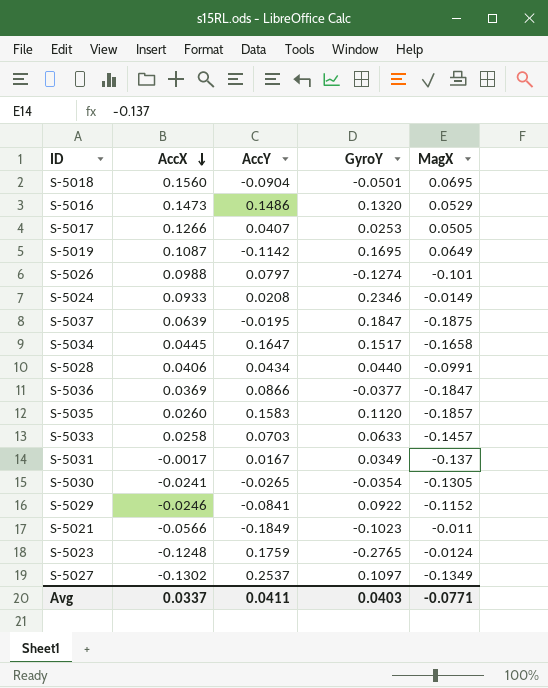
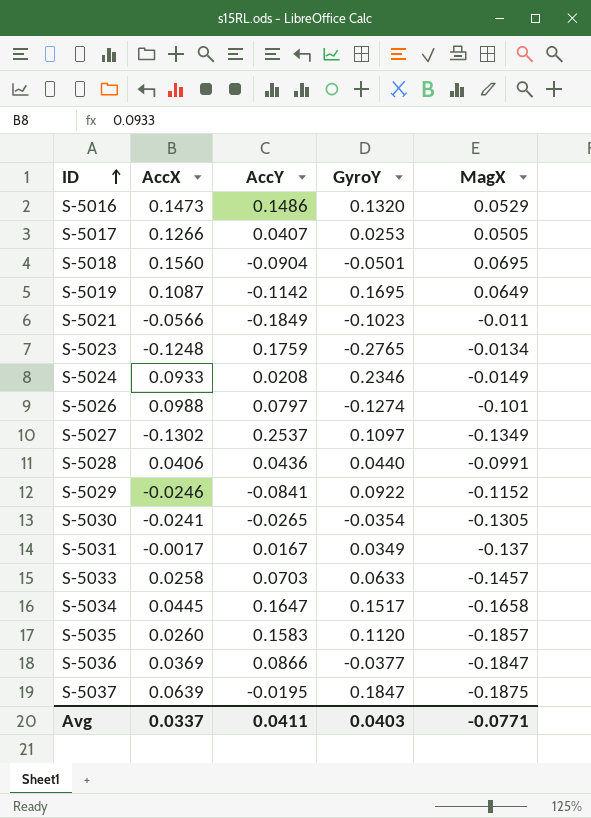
row order: AccX descending -> ID ascending
S-5023 | MagX: -0.0124 -> -0.0134
S-5028 | AccY: 0.0434 -> 0.0436

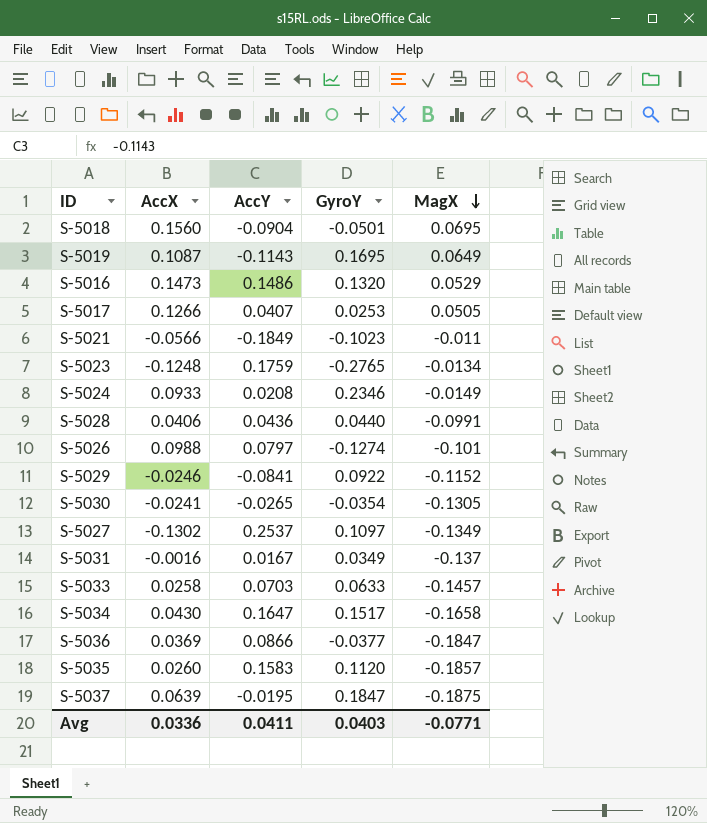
row order: ID ascending -> MagX descending
S-5019 | AccY: -0.1142 -> -0.1143
S-5031 | AccX: -0.0017 -> -0.0016
S-5034 | AccX: 0.0445 -> 0.0430
Avg | AccX: 0.0337 -> 0.0336

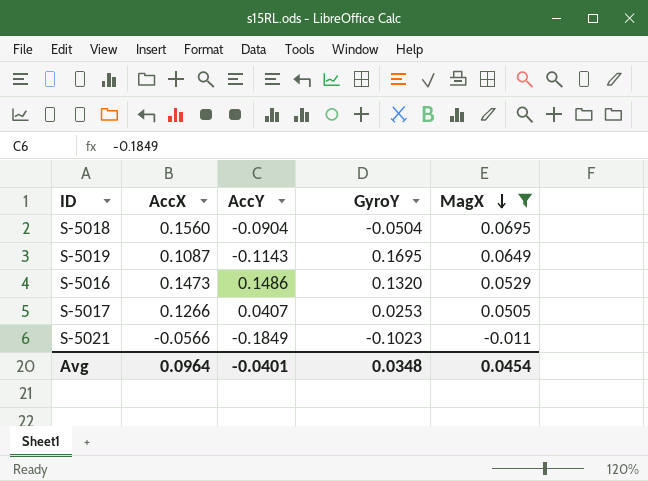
filter: none -> MagX >= -0.011
S-5018 | GyroY: -0.0501 -> -0.0504
Avg | AccX: 0.0336 -> 0.0964
Avg | AccY: 0.0411 -> -0.0401
Avg | GyroY: 0.0403 -> 0.0348
Avg | MagX: -0.0771 -> 0.0454

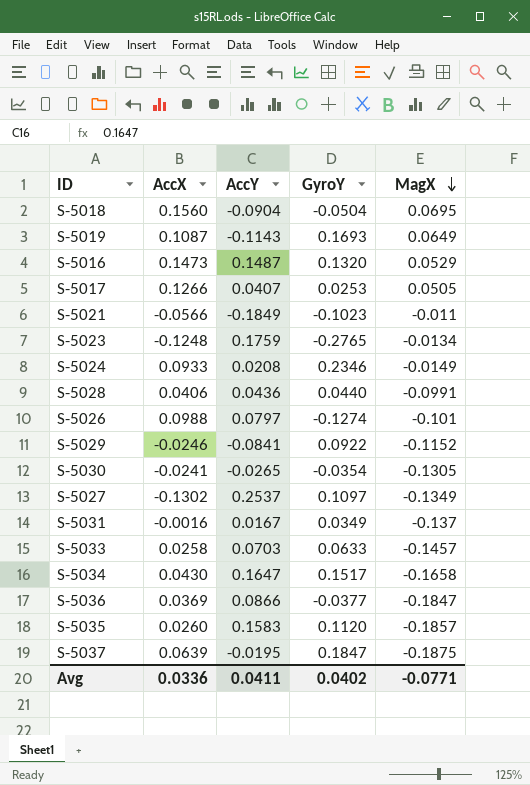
filter: MagX >= -0.011 -> none
S-5019 | GyroY: 0.1695 -> 0.1693
S-5016 | AccY: 0.1486 -> 0.1487
Avg | AccX: 0.0964 -> 0.0336
Avg | AccY: -0.0401 -> 0.0411
Avg | GyroY: 0.0348 -> 0.0402
Avg | MagX: 0.0454 -> -0.0771

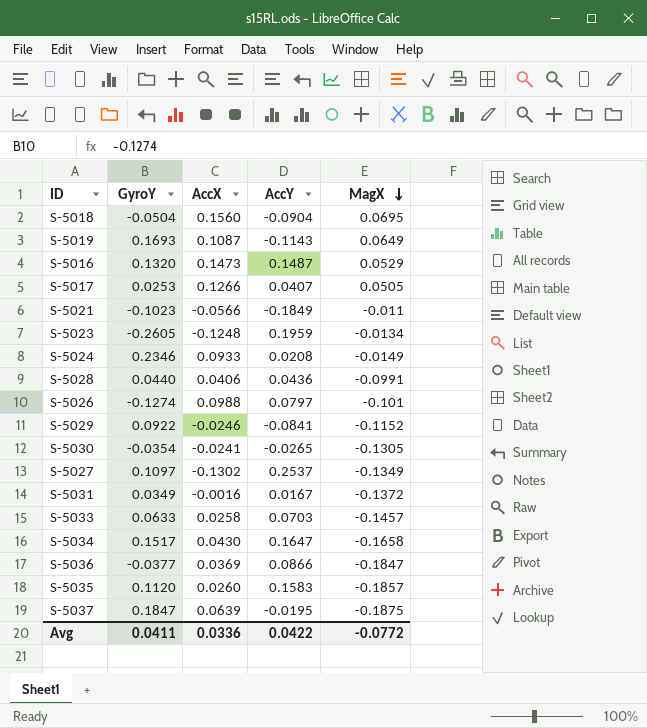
column GyroY | position: 4 -> 2
S-5023 | GyroY: -0.2765 -> -0.2605
S-5023 | AccY: 0.1759 -> 0.1959
S-5031 | MagX: -0.137 -> -0.1372
Avg | GyroY: 0.0402 -> 0.0411
Avg | AccY: 0.0411 -> 0.0422
Avg | MagX: -0.0771 -> -0.0772

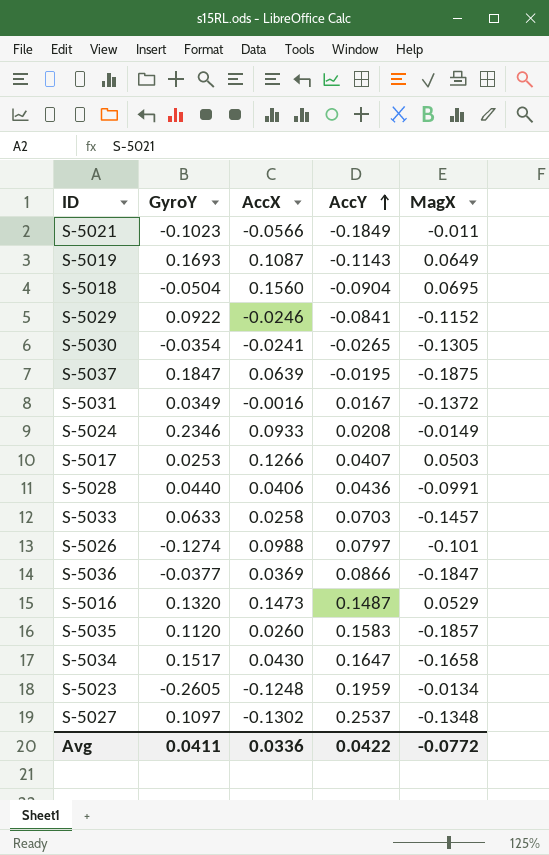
row order: MagX descending -> AccY ascending
S-5017 | MagX: 0.0505 -> 0.0503
S-5027 | MagX: -0.1349 -> -0.1348

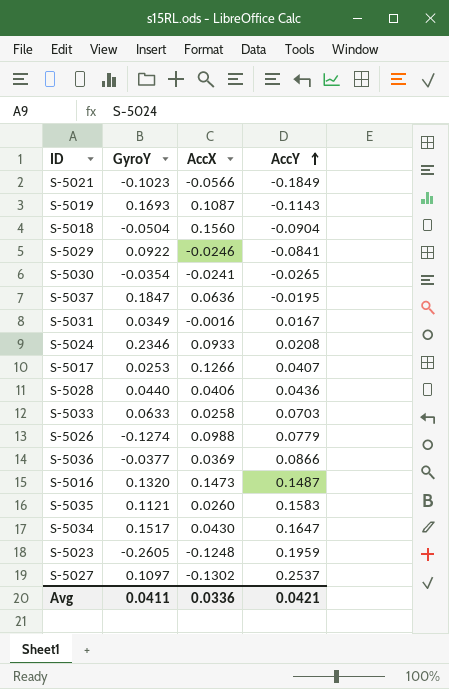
column MagX | position: 5 -> none
S-5037 | AccX: 0.0639 -> 0.0636
S-5026 | AccY: 0.0797 -> 0.0779
S-5035 | GyroY: 0.1120 -> 0.1121
Avg | AccY: 0.0422 -> 0.0421

